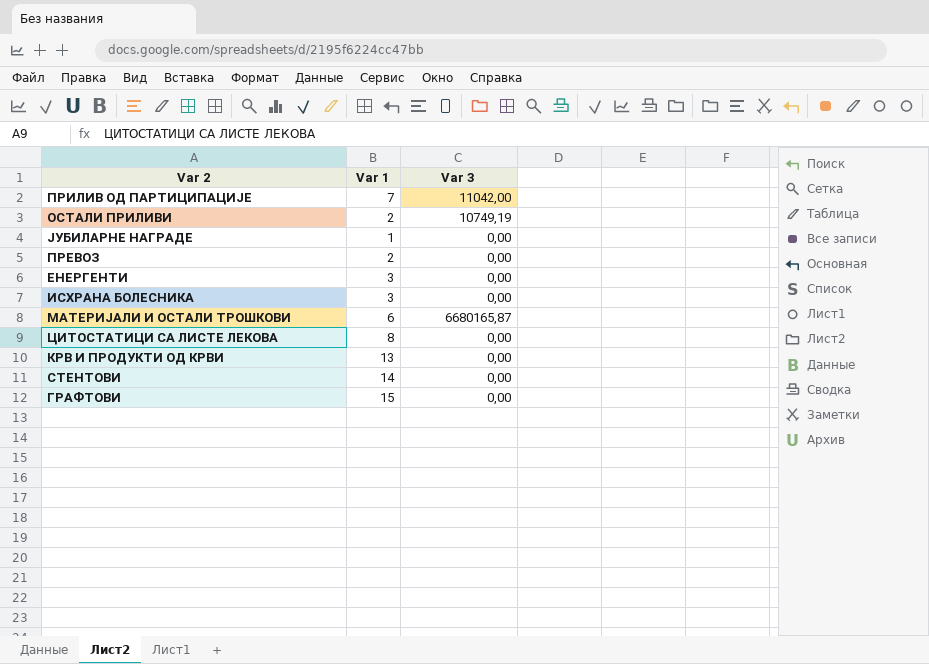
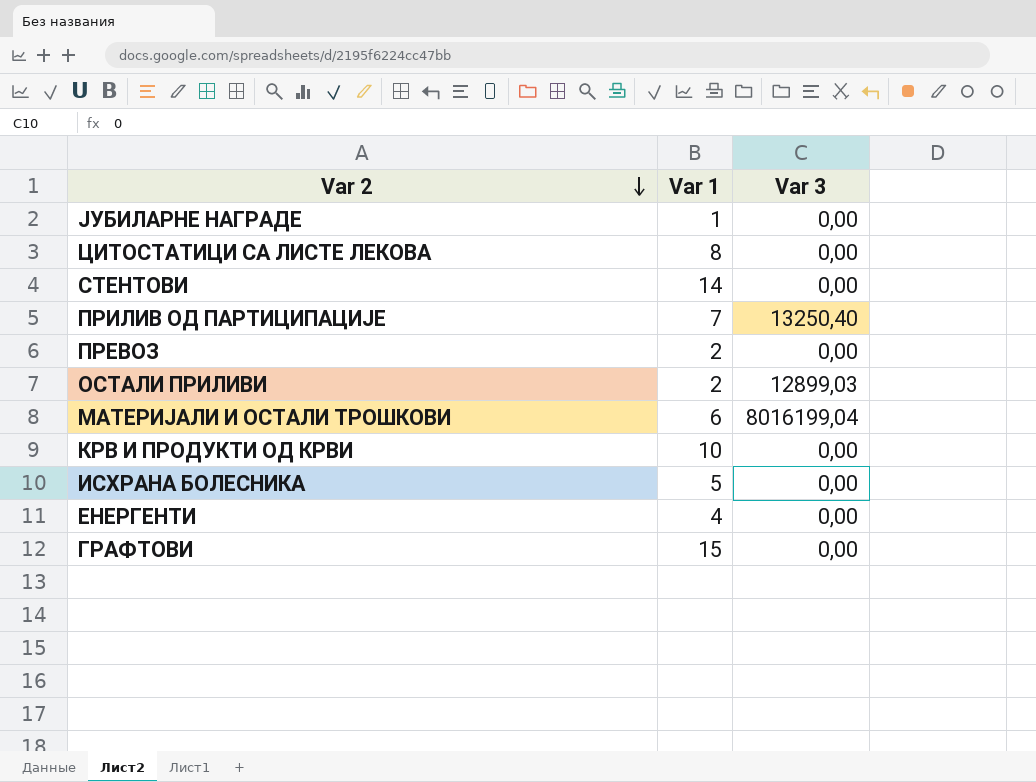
row order: none -> Var 2 descending
ПРИЛИВ ОД ПАРТИЦИПАЦИЈЕ | Var 3: 11042,00 -> 13250,40
ОСТАЛИ ПРИЛИВИ | Var 3: 10749,19 -> 12899,03
МАТЕРИЈАЛИ И ОСТАЛИ ТРОШКОВИ | Var 3: 6680165,87 -> 8016199,04
КРВ И ПРОДУКТИ ОД КРВИ | Var 1: 13 -> 10
ИСХРАНА БОЛЕСНИКА | Var 1: 3 -> 5
ЕНЕРГЕНТИ | Var 1: 3 -> 4

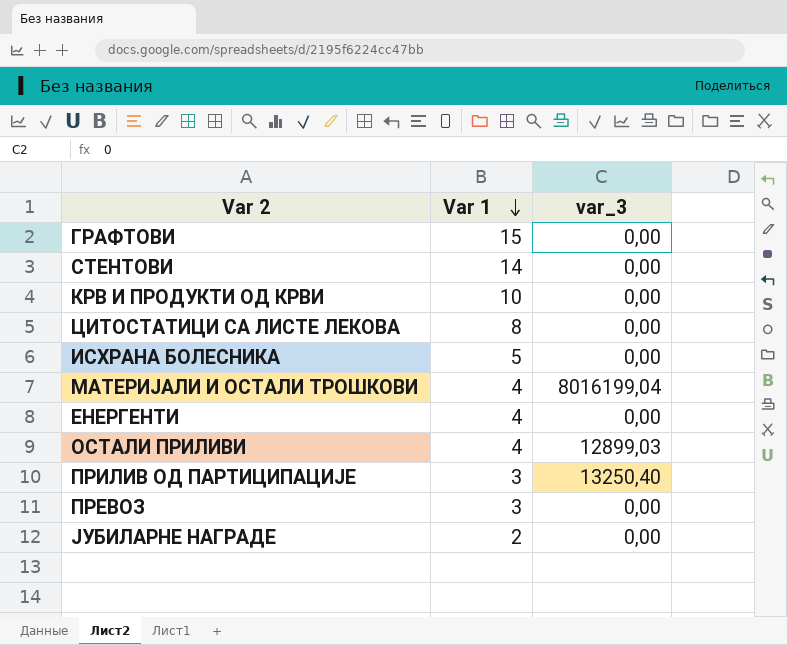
row order: Var 2 descending -> Var 1 descending
column name: Var 3 -> var_3
МАТЕРИЈАЛИ И ОСТАЛИ ТРОШКОВИ | Var 1: 6 -> 4
ОСТАЛИ ПРИЛИВИ | Var 1: 2 -> 4
ПРИЛИВ ОД ПАРТИЦИПАЦИЈЕ | Var 1: 7 -> 3
ПРЕВОЗ | Var 1: 2 -> 3
ЈУБИЛАРНЕ НАГРАДЕ | Var 1: 1 -> 2

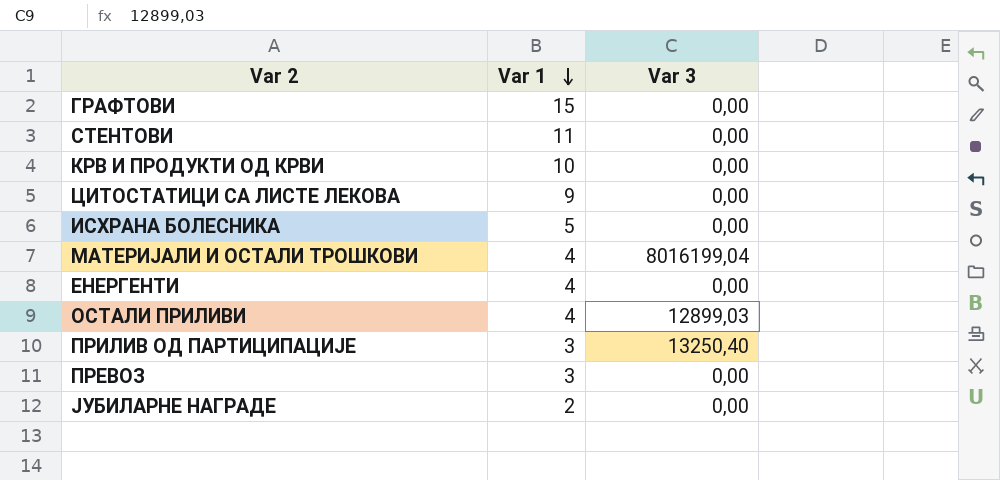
column name: var_3 -> Var 3
СТЕНТОВИ | Var 1: 14 -> 11
ЦИТОСТАТИЦИ СА ЛИСТЕ ЛЕКОВА | Var 1: 8 -> 9

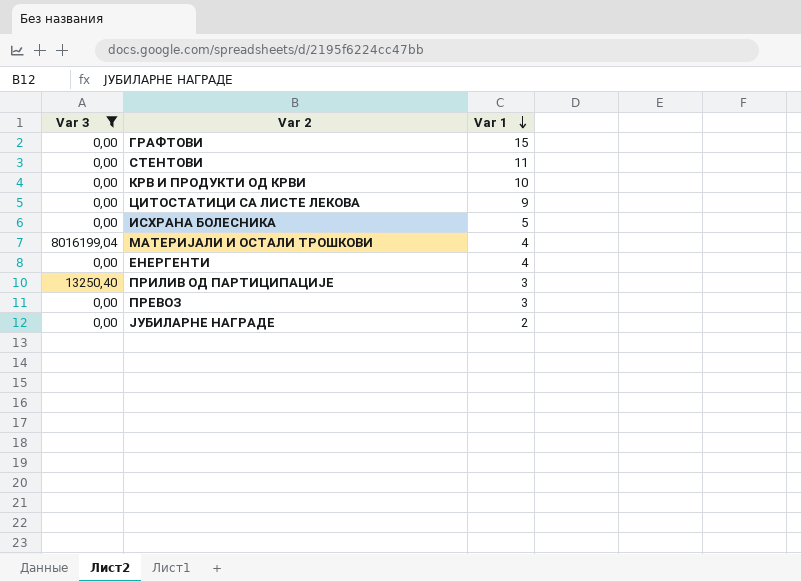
filter: none -> Var 3 != 12899,03
column Var 3 | position: 3 -> 1

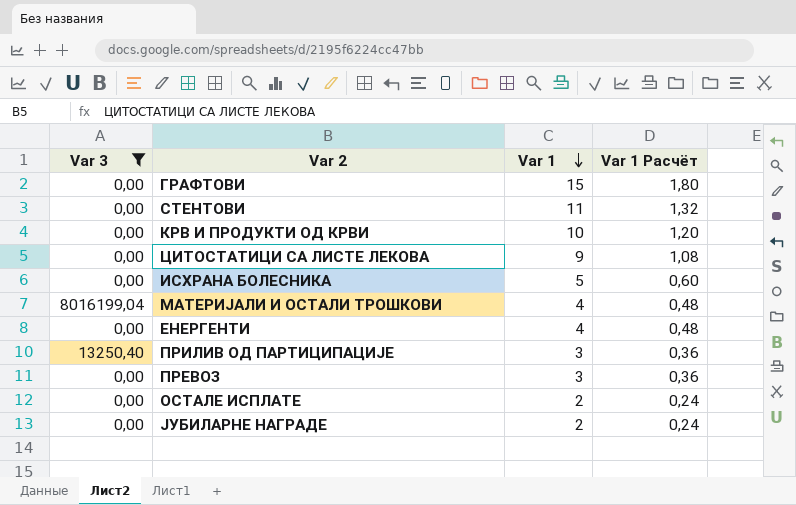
column Var 1 Расчёт | formula: none -> [Var 1] * 0,12
row ОСТАЛЕ ИСПЛАТЕ: none -> 0,00 | 2 | 0,24

